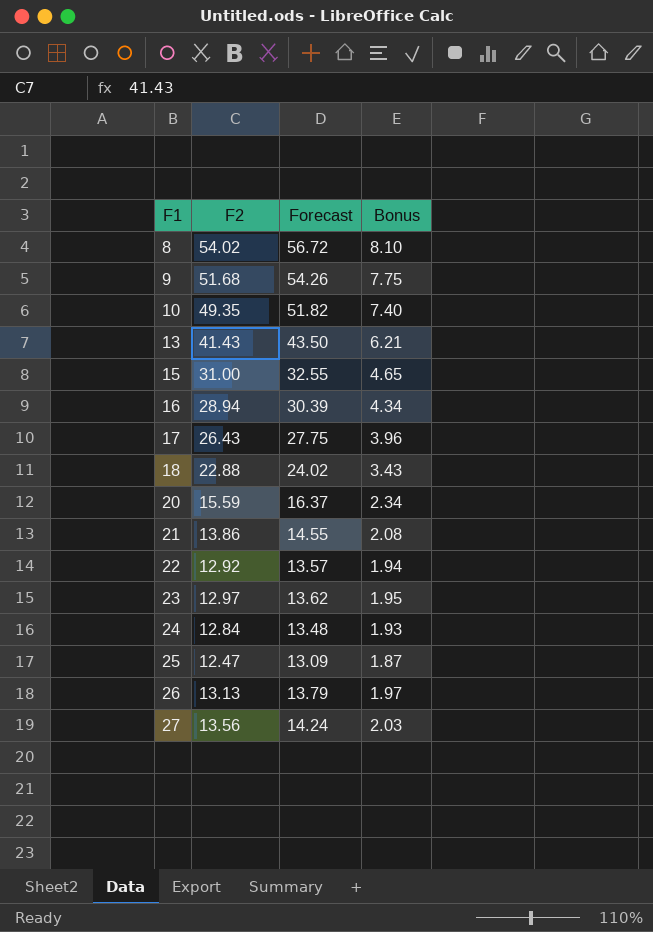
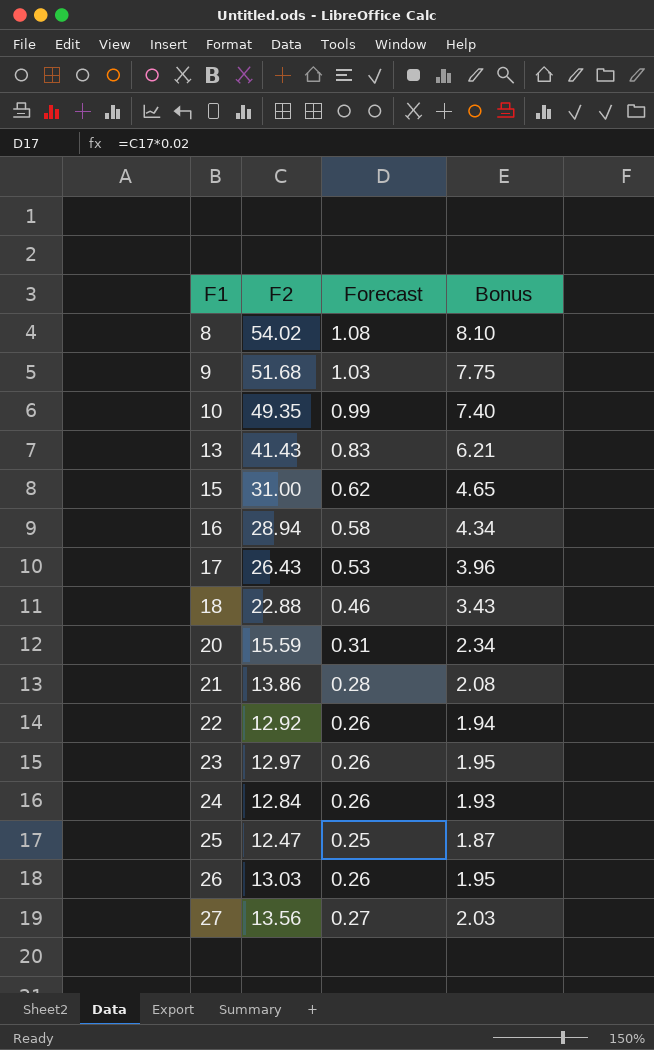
column Forecast | formula: [F2] * 1.05 -> [F2] * 0.02
26 | F2: 13.13 -> 13.03
26 | Bonus: 1.97 -> 1.95

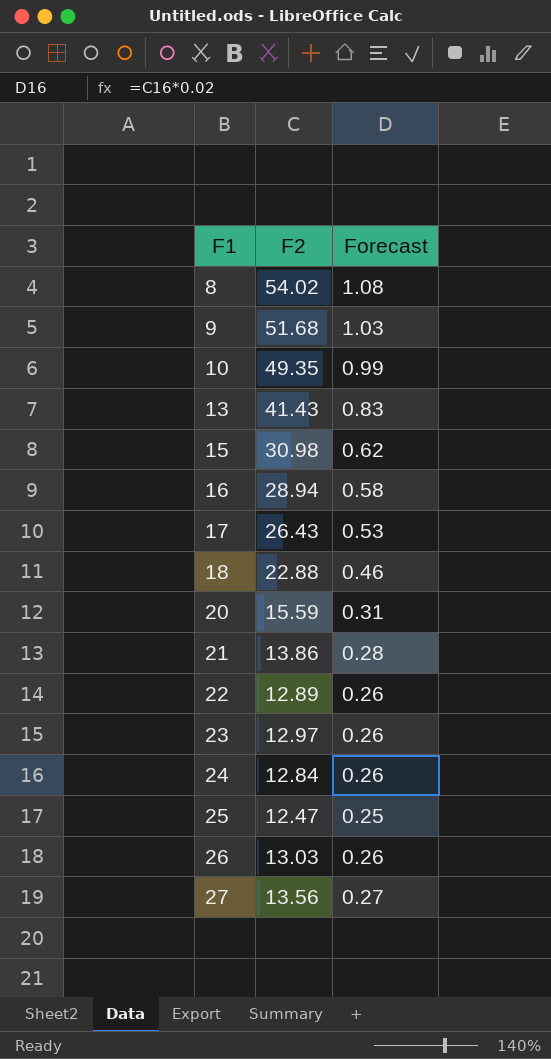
column Bonus | formula: [F2] * 0.15 -> none
15 | F2: 31.00 -> 30.98
22 | F2: 12.92 -> 12.89

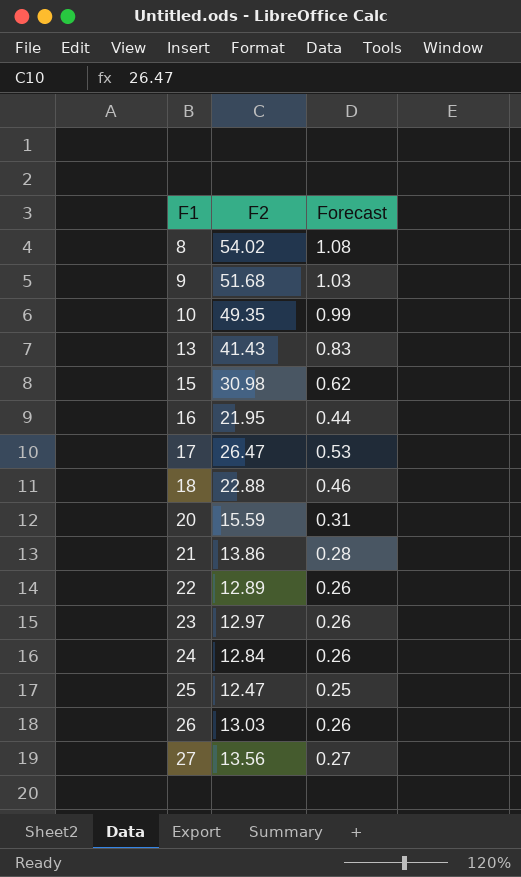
16 | F2: 28.94 -> 21.95
16 | Forecast: 0.58 -> 0.44
17 | F2: 26.43 -> 26.47

